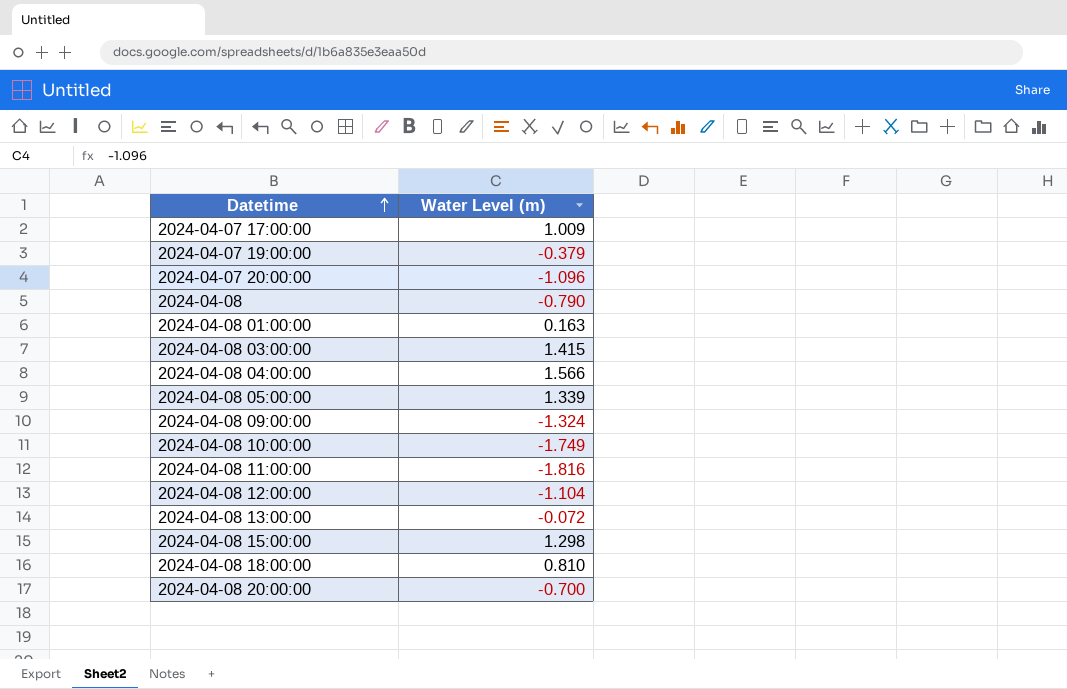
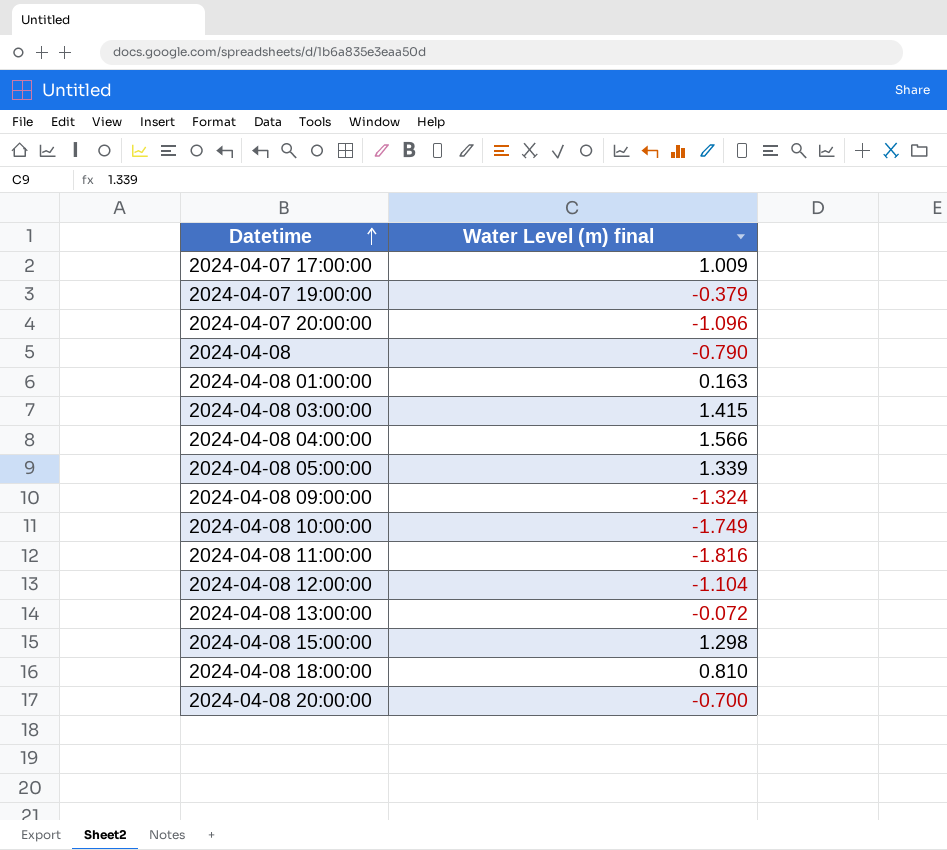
column name: Water Level (m) -> Water Level (m) final

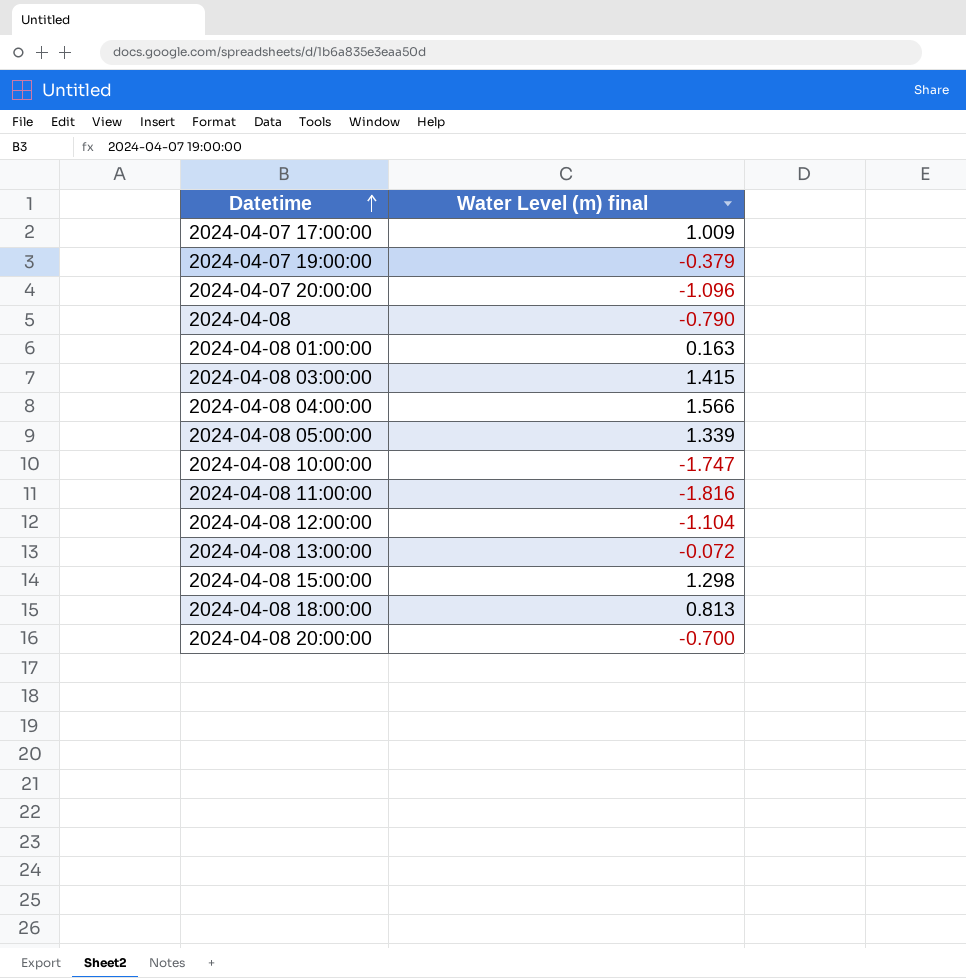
row 2024-04-08 09:00:00: -1.324 -> none
2024-04-08 10:00:00 | Water Level (m) final: -1.749 -> -1.747
2024-04-08 18:00:00 | Water Level (m) final: 0.810 -> 0.813

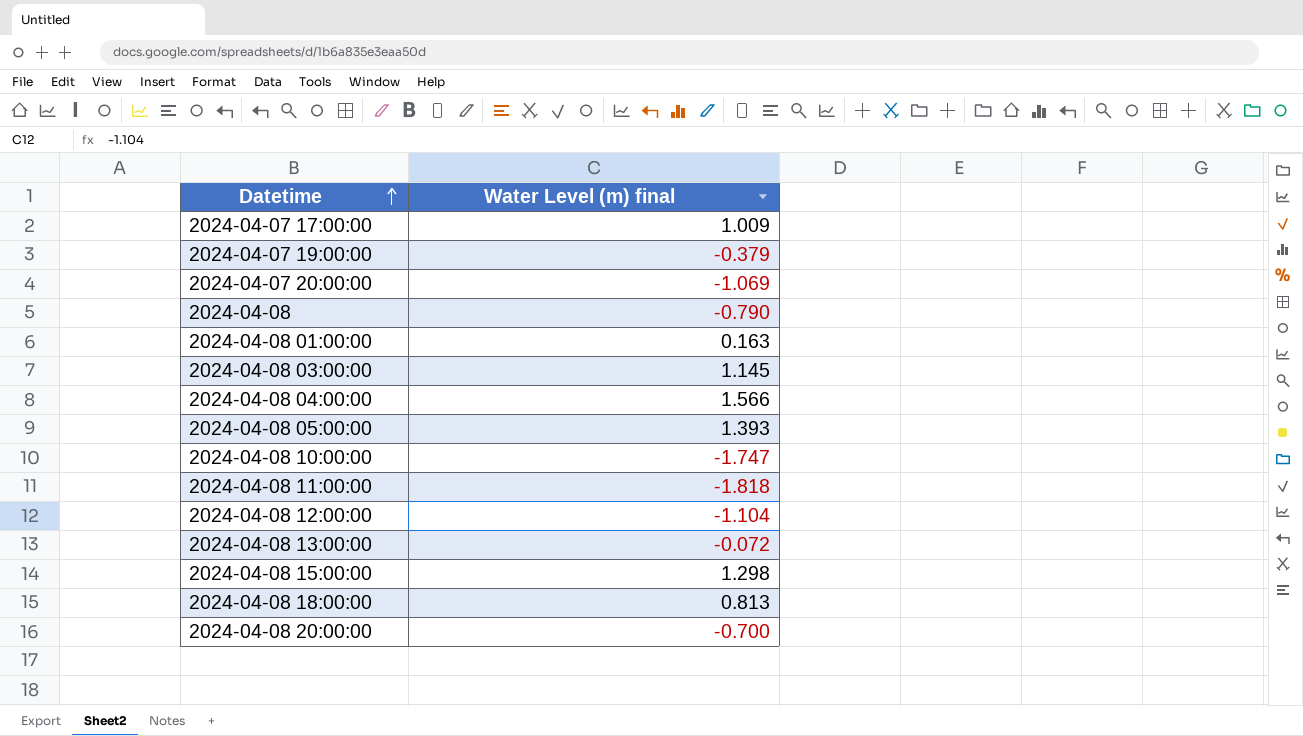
2024-04-07 20:00:00 | Water Level (m) final: -1.096 -> -1.069
2024-04-08 03:00:00 | Water Level (m) final: 1.415 -> 1.145
2024-04-08 05:00:00 | Water Level (m) final: 1.339 -> 1.393
2024-04-08 11:00:00 | Water Level (m) final: -1.816 -> -1.818

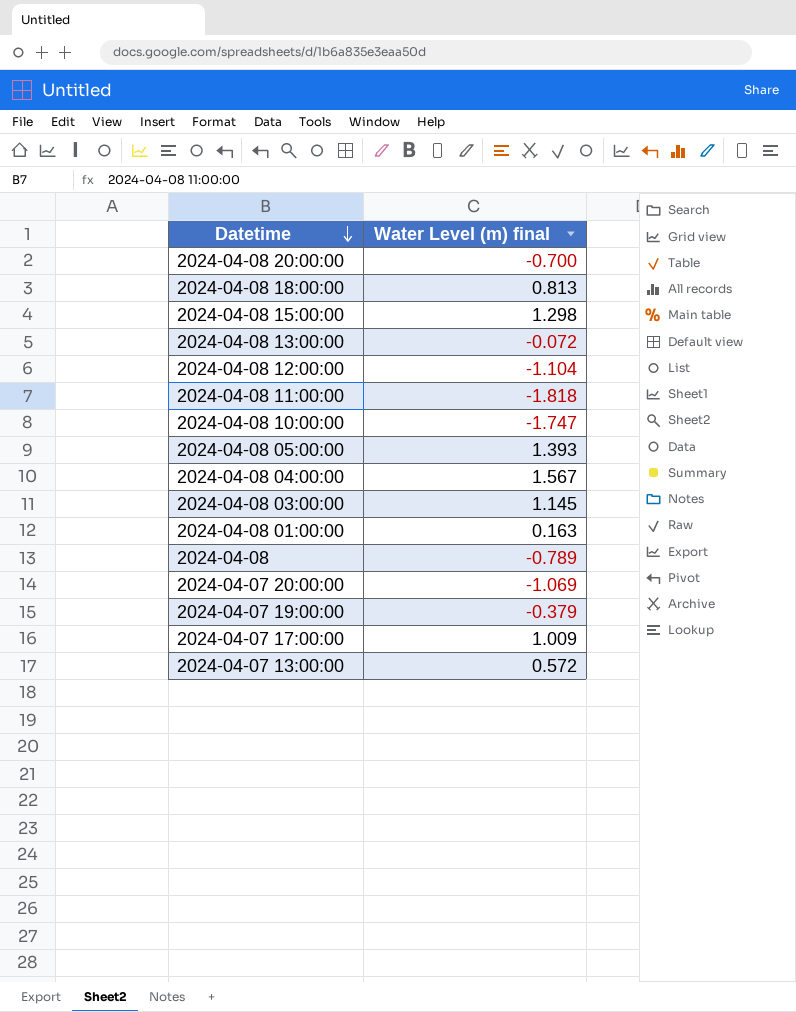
row order: Datetime ascending -> Datetime descending
2024-04-08 04:00:00 | Water Level (m) final: 1.566 -> 1.567
2024-04-08 | Water Level (m) final: -0.790 -> -0.789
row 2024-04-07 13:00:00: none -> 0.572

